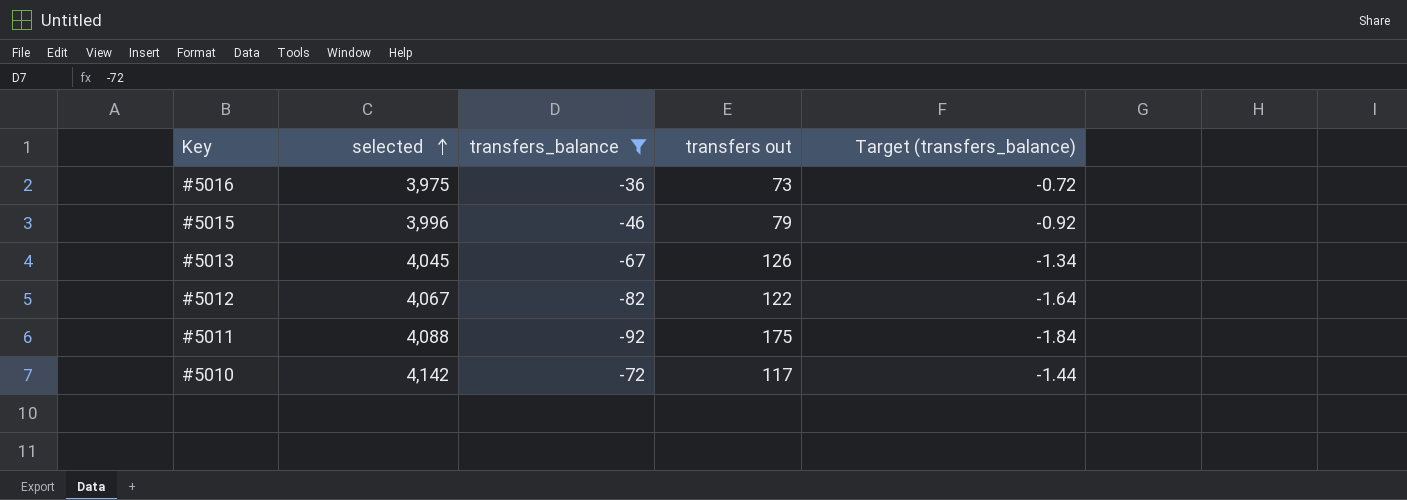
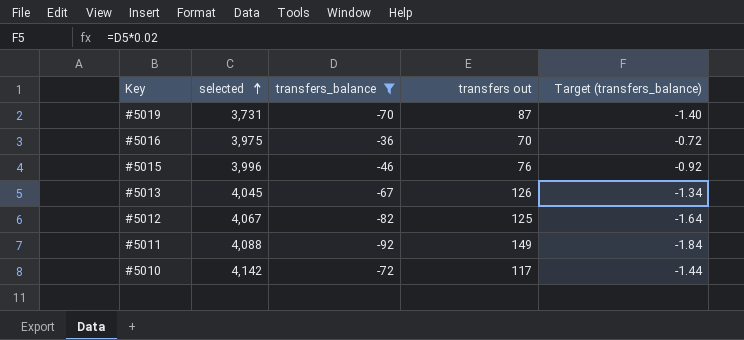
row #5019: none -> 3,731 | -70 | 87 | -1.40
#5016 | transfers out: 73 -> 70
#5015 | transfers out: 79 -> 76
#5012 | transfers out: 122 -> 125
#5011 | transfers out: 175 -> 149

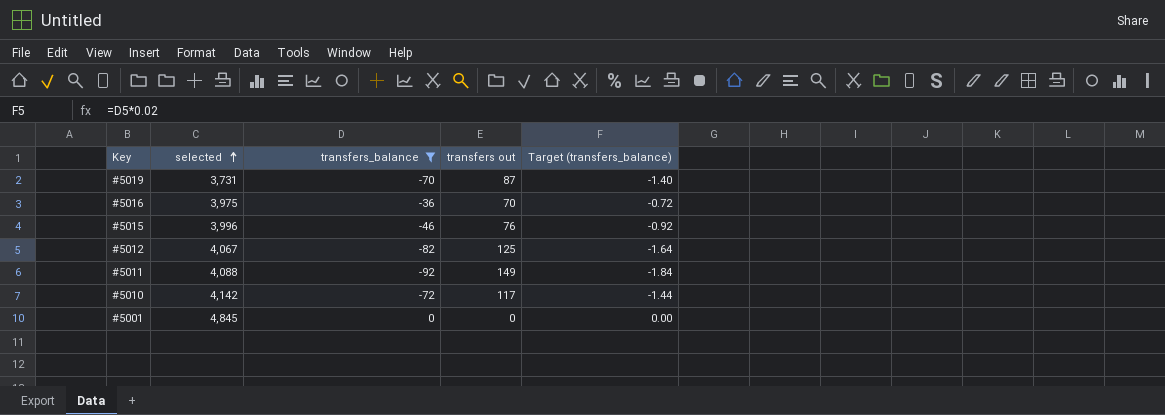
row #5013: 4,045 | -67 | 126 | -1.34 -> none
row #5001: none -> 4,845 | 0 | 0 | 0.00

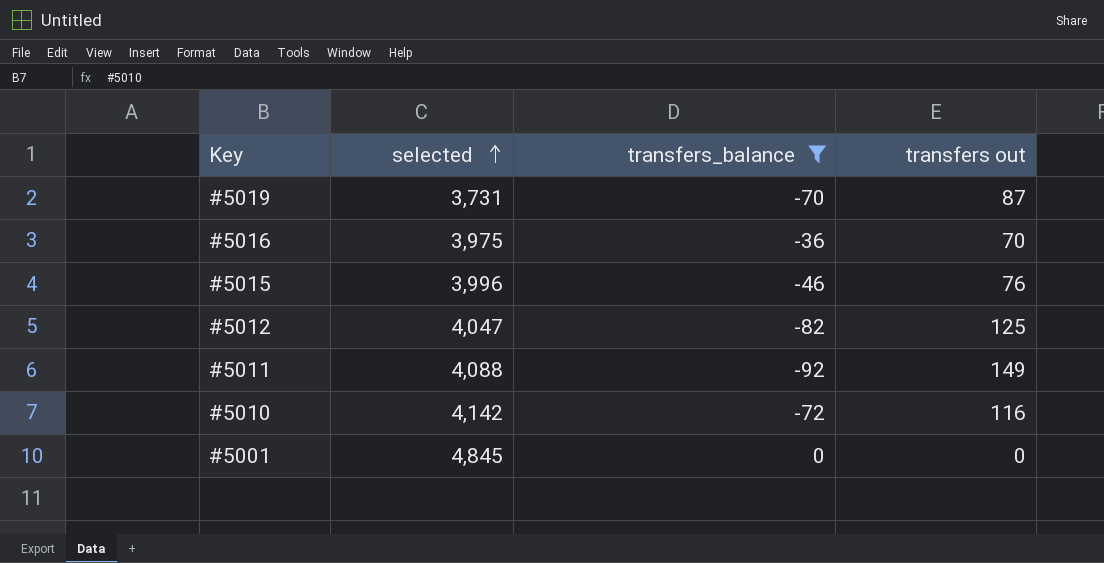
column Target (transfers_balance) | formula: [transfers_balance] * 0.02 -> none
#5012 | selected: 4,067 -> 4,047
#5010 | transfers out: 117 -> 116

